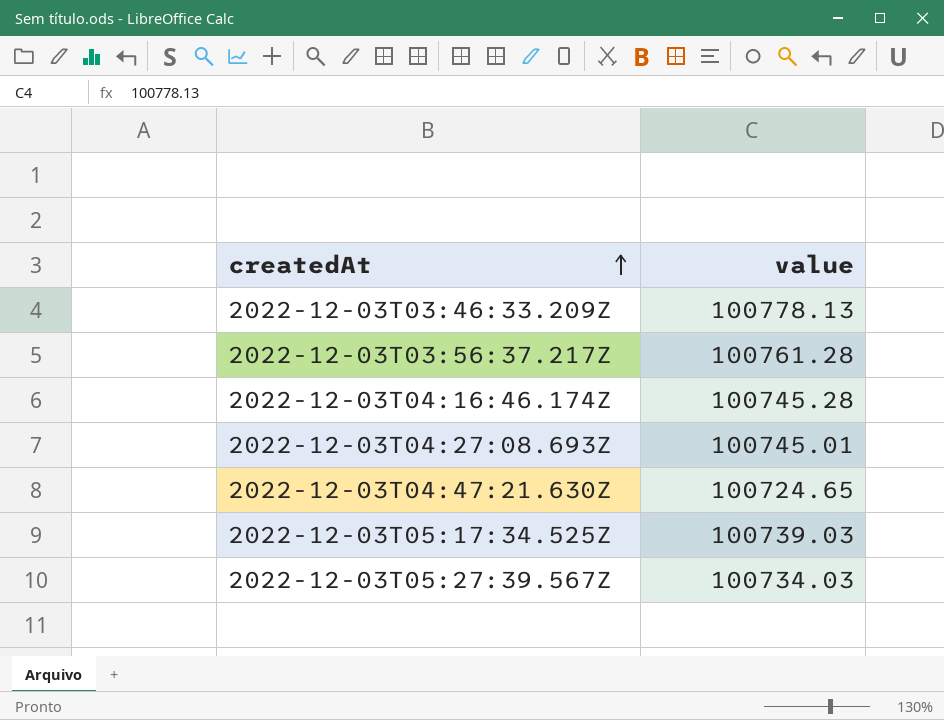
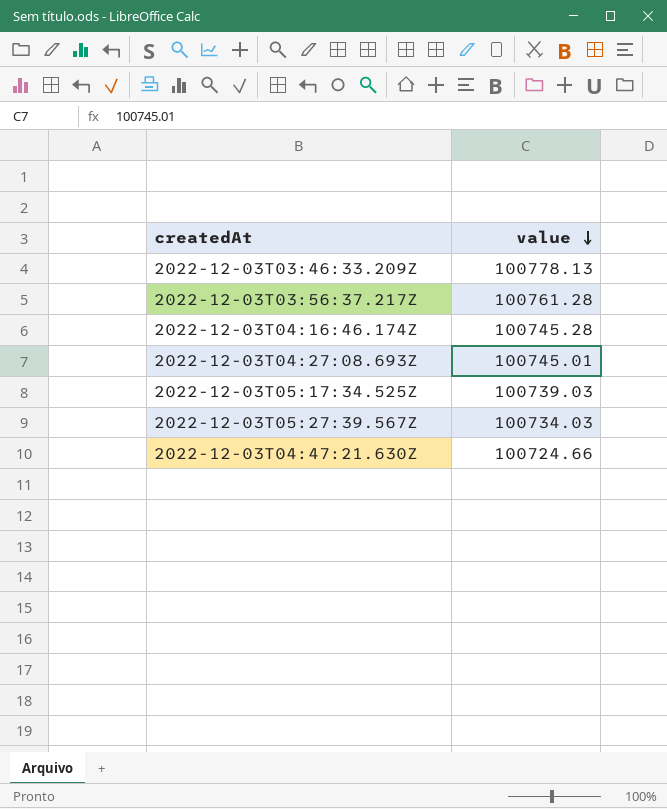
row order: createdAt ascending -> value descending
2022-12-03T04:47:21.630Z | value: 100724.65 -> 100724.66

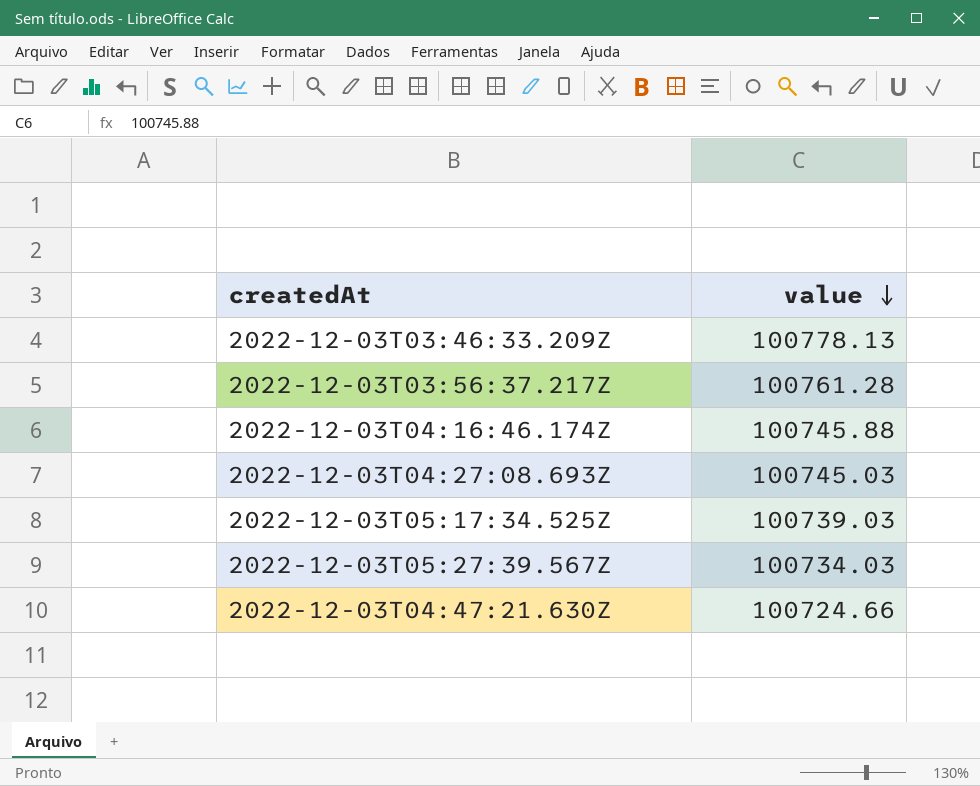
2022-12-03T04:16:46.174Z | value: 100745.28 -> 100745.88
2022-12-03T04:27:08.693Z | value: 100745.01 -> 100745.03

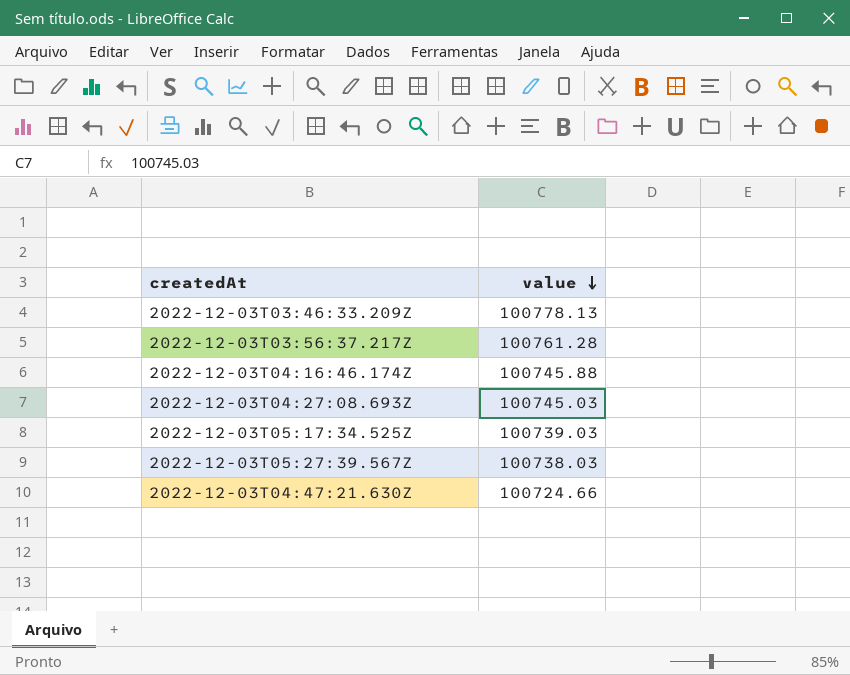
2022-12-03T05:27:39.567Z | value: 100734.03 -> 100738.03

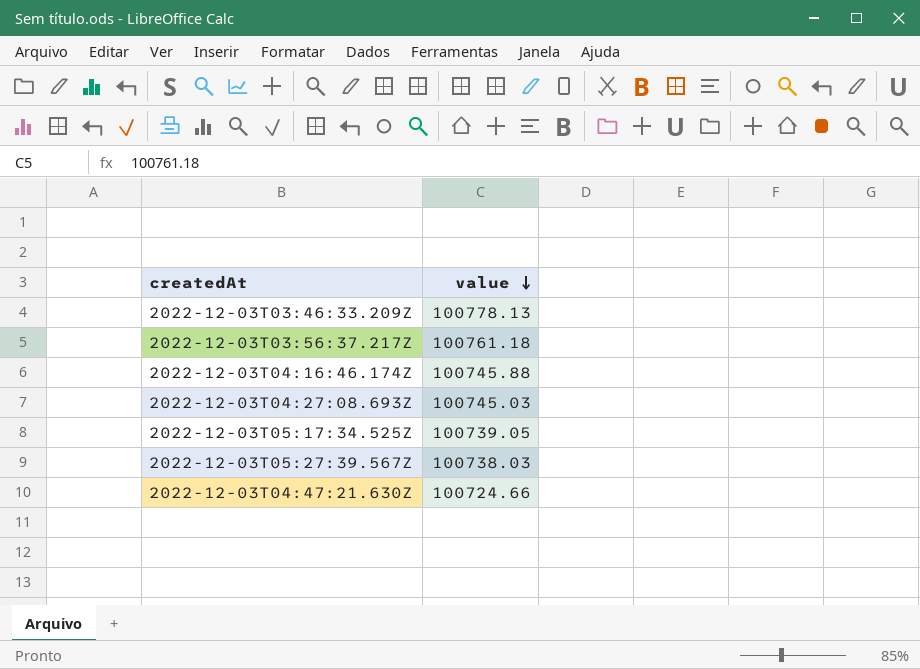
2022-12-03T03:56:37.217Z | value: 100761.28 -> 100761.18
2022-12-03T05:17:34.525Z | value: 100739.03 -> 100739.05

